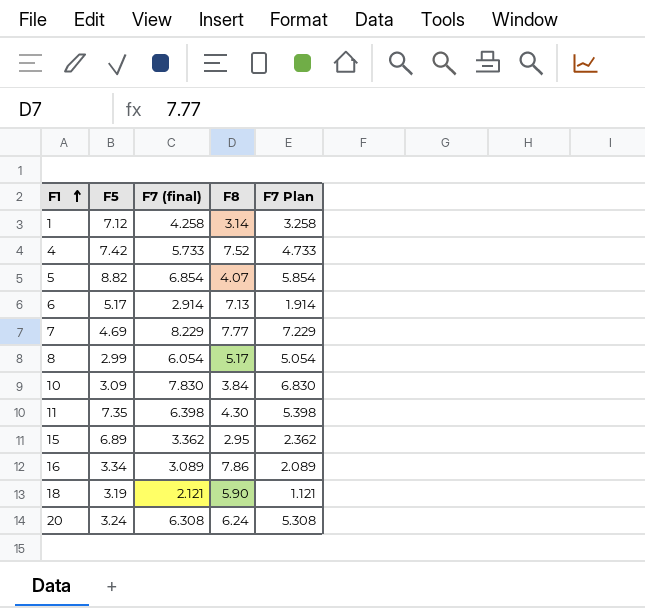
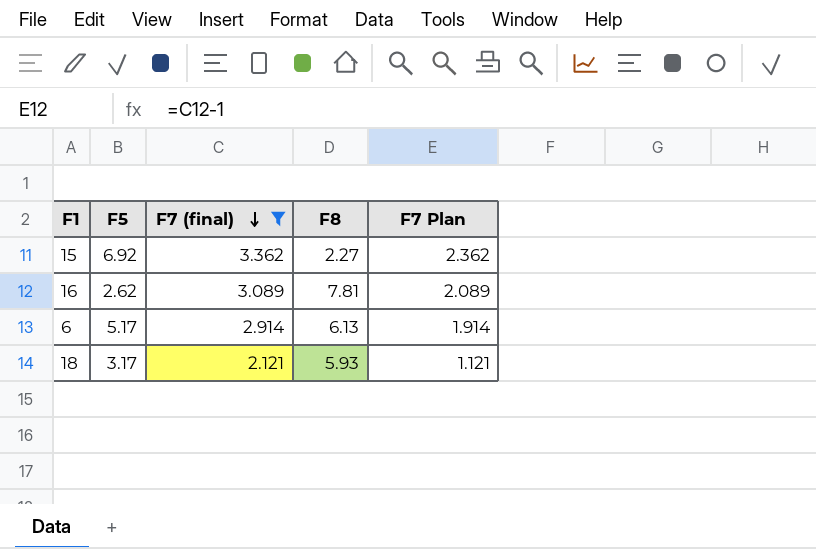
filter: none -> F7 (final) <= 3.362
row order: F1 ascending -> F7 (final) descending
15 | F5: 6.89 -> 6.92
15 | F8: 2.95 -> 2.27
16 | F5: 3.34 -> 2.62
16 | F8: 7.86 -> 7.81
6 | F8: 7.13 -> 6.13
18 | F5: 3.19 -> 3.17
18 | F8: 5.90 -> 5.93

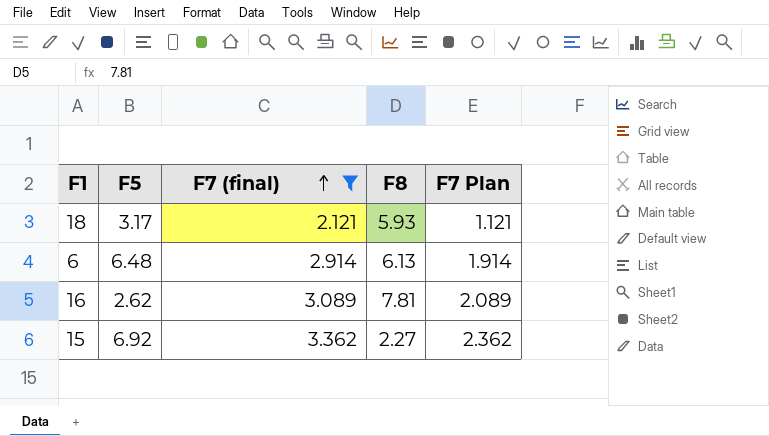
row order: F7 (final) descending -> F7 (final) ascending
6 | F5: 5.17 -> 6.48

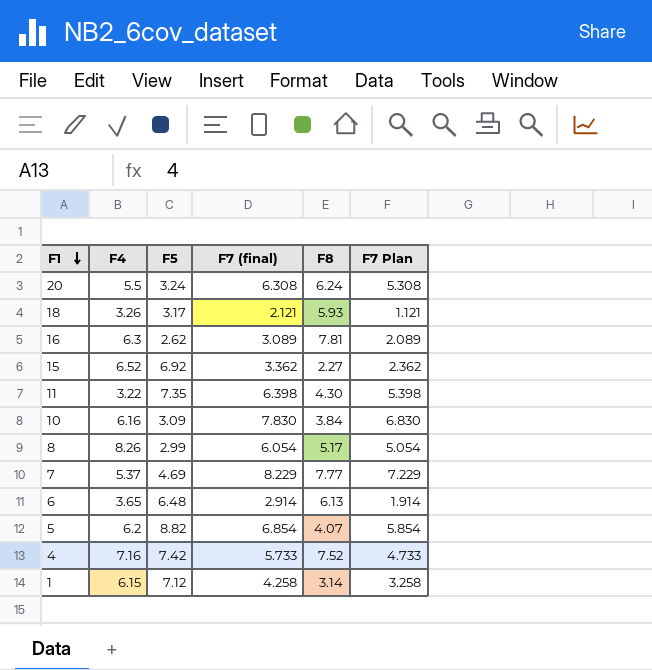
filter: F7 (final) <= 3.362 -> none
row order: F7 (final) ascending -> F1 descending
column F4 | position: none -> 2

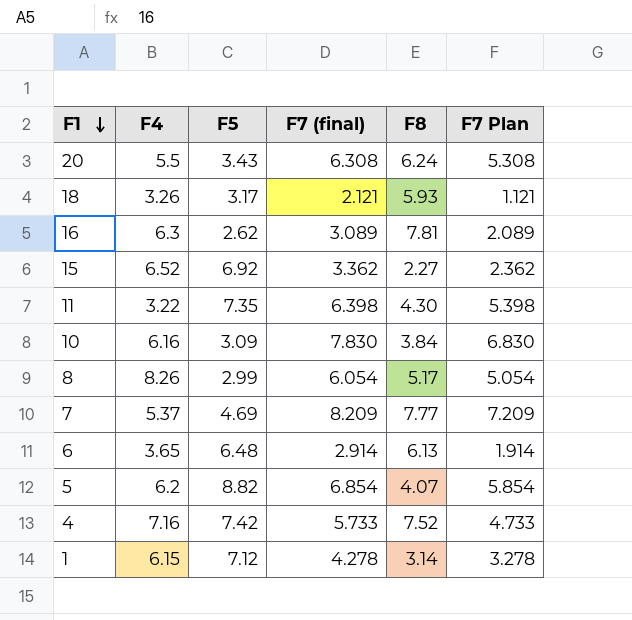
20 | F5: 3.24 -> 3.43
7 | F7 (final): 8.229 -> 8.209
7 | F7 Plan: 7.229 -> 7.209
1 | F7 (final): 4.258 -> 4.278
1 | F7 Plan: 3.258 -> 3.278

